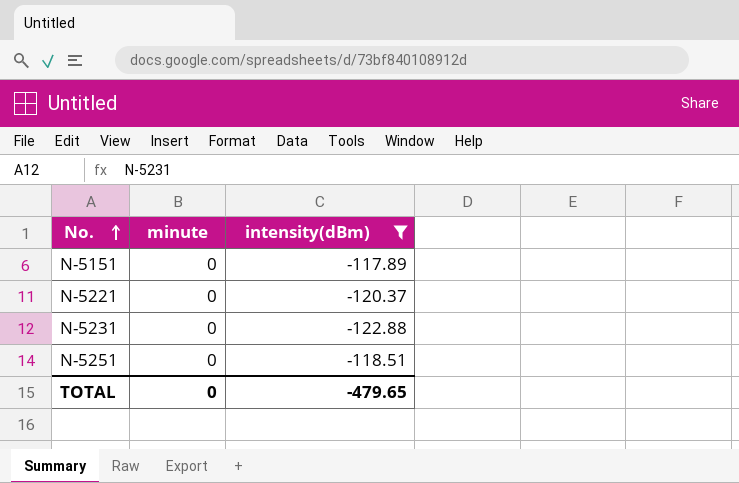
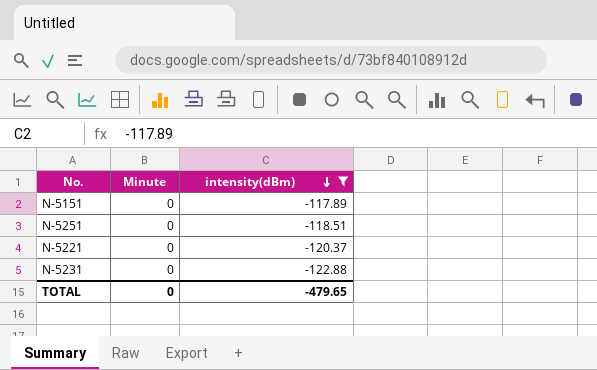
row order: No. ascending -> intensity(dBm) descending
column name: minute -> Minute

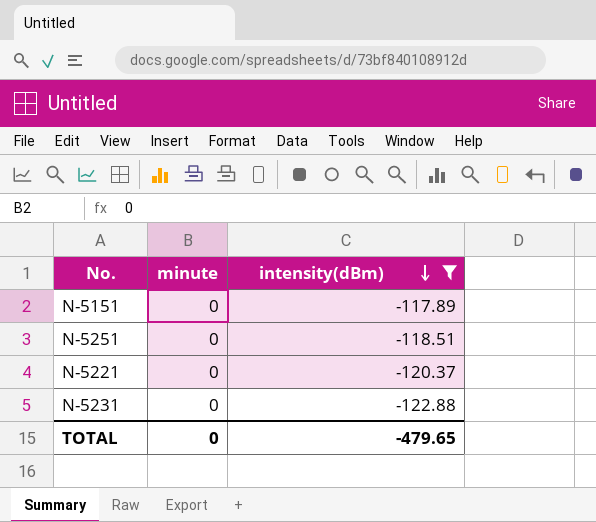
column name: Minute -> minute

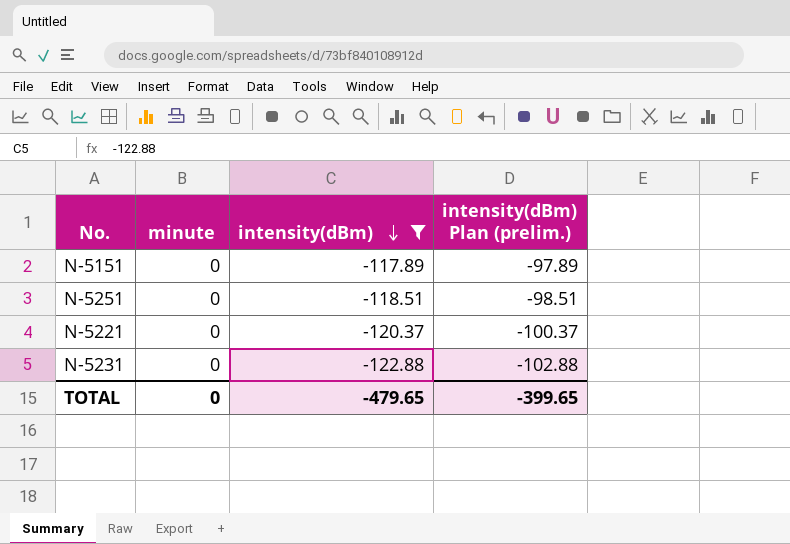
column intensity(dBm) Plan (prelim.) | formula: none -> [intensity(dBm)] + 20

